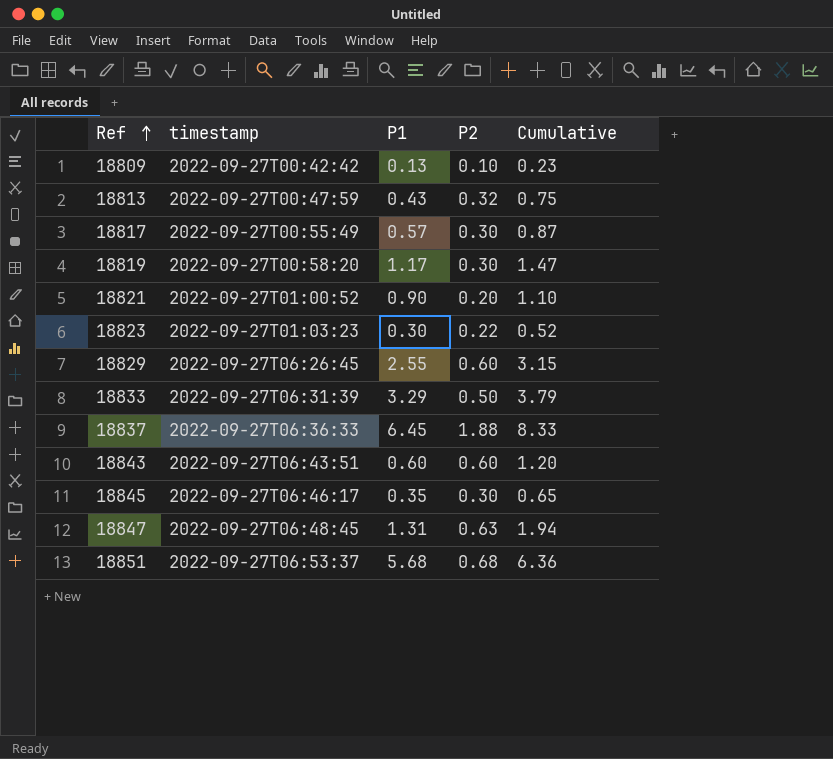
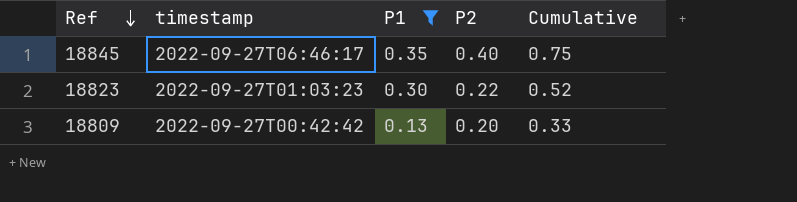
filter: none -> P1 <= 0.35
row order: Ref ascending -> Ref descending
18845 | P2: 0.30 -> 0.40
18845 | Cumulative: 0.65 -> 0.75
18809 | P2: 0.10 -> 0.20
18809 | Cumulative: 0.23 -> 0.33

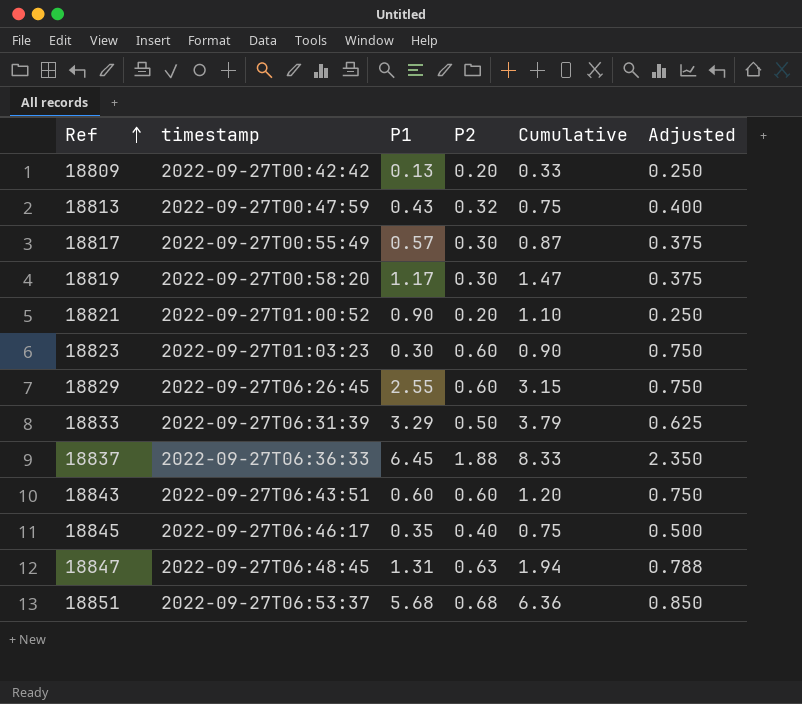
filter: P1 <= 0.35 -> none
row order: Ref descending -> Ref ascending
column Adjusted | formula: none -> [P2] * 1.25
18823 | P2: 0.22 -> 0.60
18823 | Cumulative: 0.52 -> 0.90

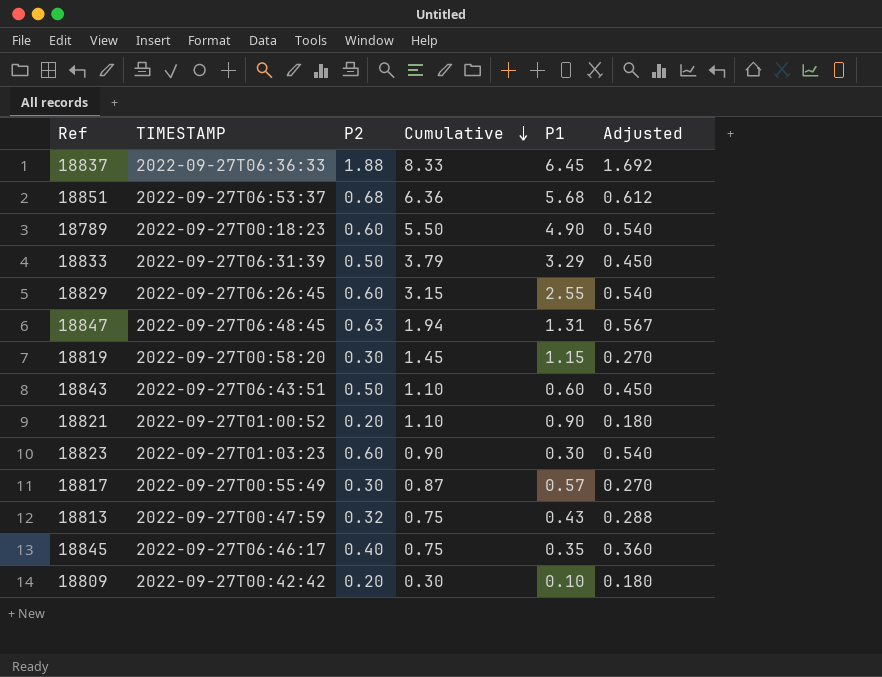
row order: Ref ascending -> Cumulative descending
column name: timestamp -> TIMESTAMP
column P1 | position: 3 -> 5
column Adjusted | formula: [P2] * 1.25 -> [P2] * 0.9
row 18789: none -> 2022-09-27T00:18:23 | 0.60 | 5.50 | 4.90 | 0.540
18819 | Cumulative: 1.47 -> 1.45
18819 | P1: 1.17 -> 1.15
18843 | P2: 0.60 -> 0.50
18843 | Cumulative: 1.20 -> 1.10
18809 | Cumulative: 0.33 -> 0.30
18809 | P1: 0.13 -> 0.10

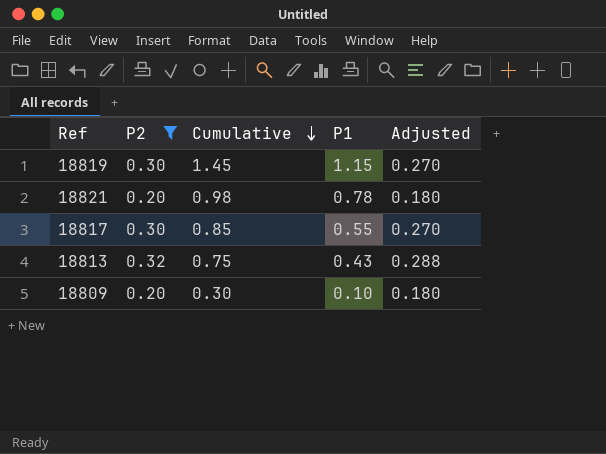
filter: none -> P2 <= 0.32
column TIMESTAMP | position: 2 -> none
18821 | Cumulative: 1.10 -> 0.98
18821 | P1: 0.90 -> 0.78
18817 | Cumulative: 0.87 -> 0.85
18817 | P1: 0.57 -> 0.55

